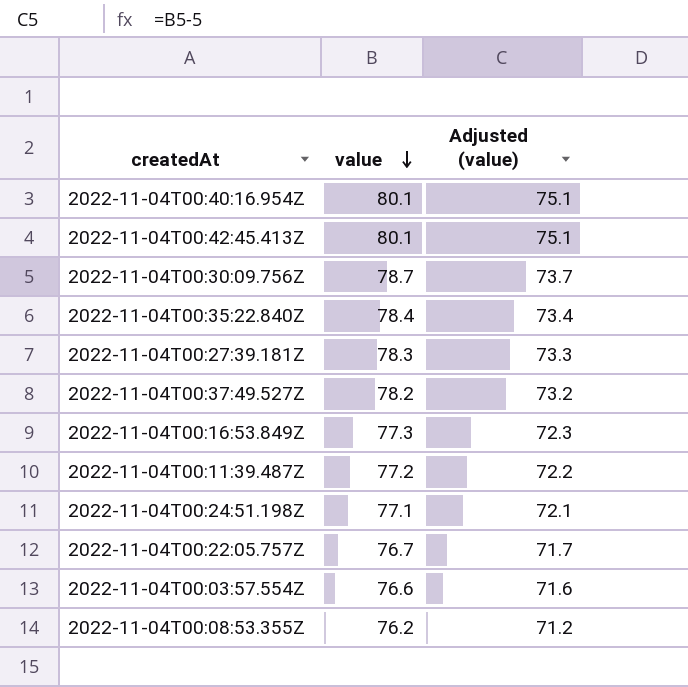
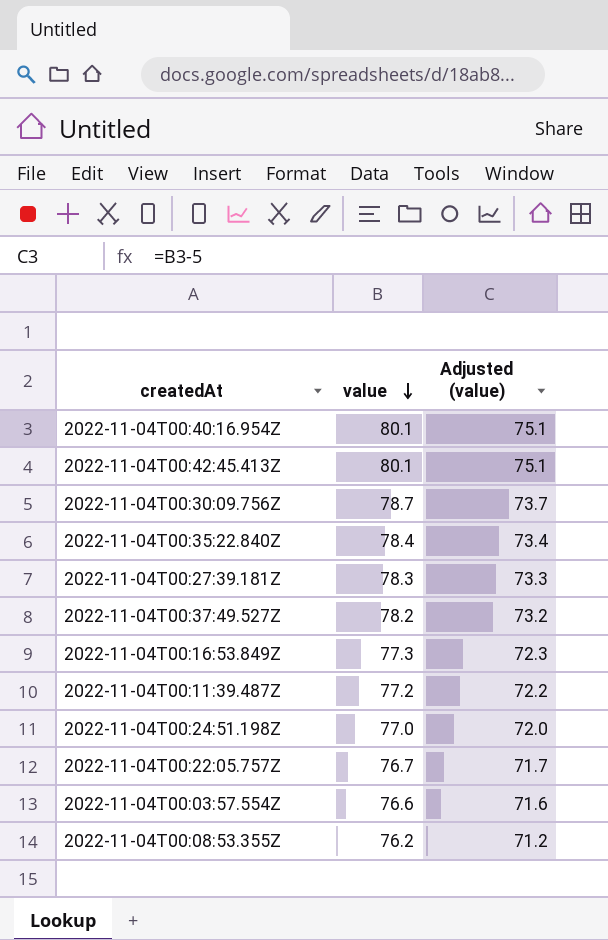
2022-11-04T00:24:51.198Z | value: 77.1 -> 77.0
2022-11-04T00:24:51.198Z | Adjusted (value): 72.1 -> 72.0

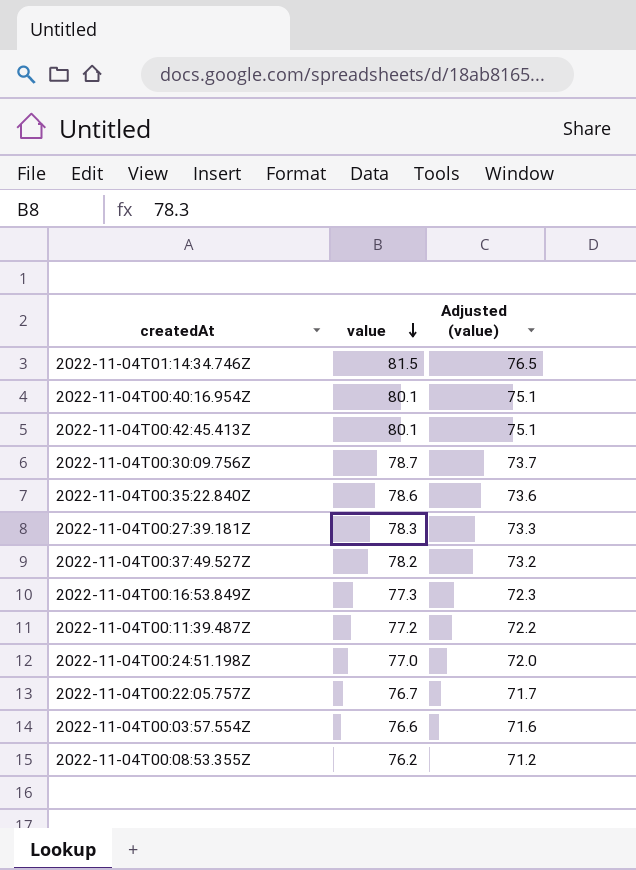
row 2022-11-04T01:14:34.746Z: none -> 81.5 | 76.5
2022-11-04T00:35:22.840Z | value: 78.4 -> 78.6
2022-11-04T00:35:22.840Z | Adjusted (value): 73.4 -> 73.6

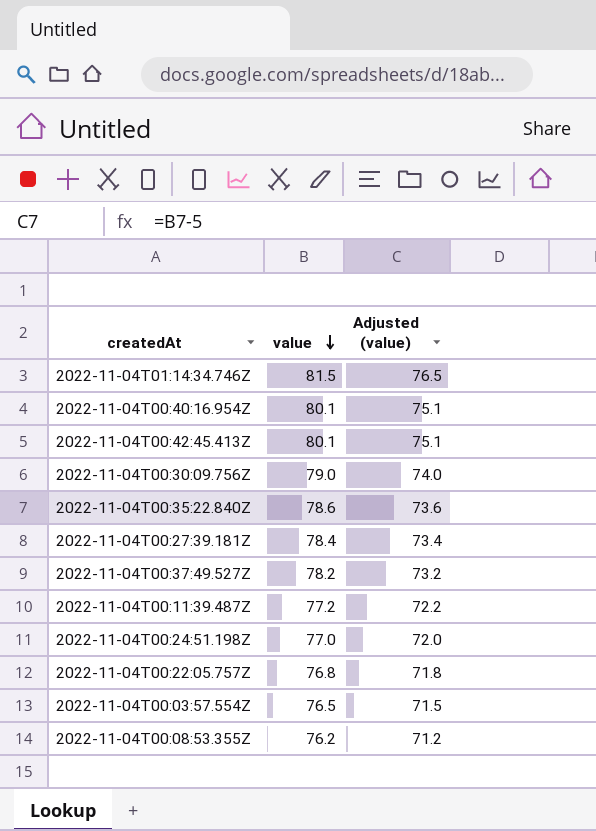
row 2022-11-04T00:16:53.849Z: 77.3 | 72.3 -> none
2022-11-04T00:30:09.756Z | value: 78.7 -> 79.0
2022-11-04T00:30:09.756Z | Adjusted (value): 73.7 -> 74.0
2022-11-04T00:27:39.181Z | value: 78.3 -> 78.4
2022-11-04T00:27:39.181Z | Adjusted (value): 73.3 -> 73.4
2022-11-04T00:22:05.757Z | value: 76.7 -> 76.8
2022-11-04T00:22:05.757Z | Adjusted (value): 71.7 -> 71.8
2022-11-04T00:03:57.554Z | value: 76.6 -> 76.5
2022-11-04T00:03:57.554Z | Adjusted (value): 71.6 -> 71.5

